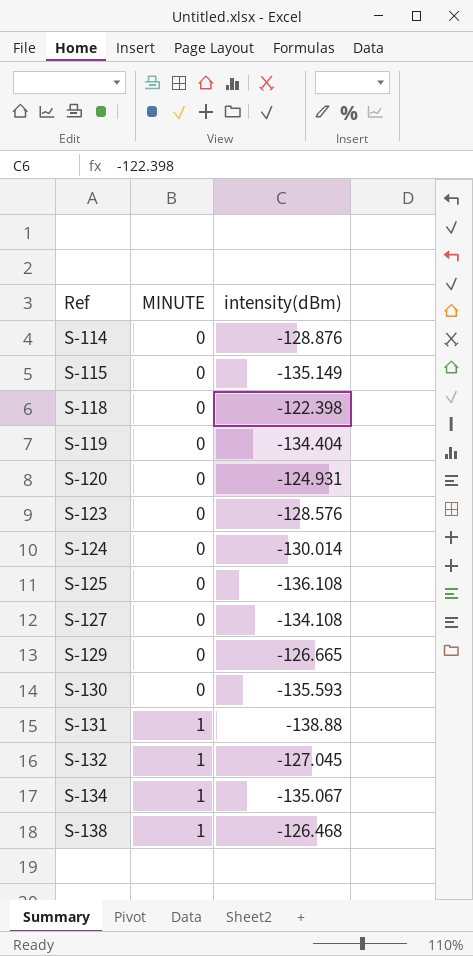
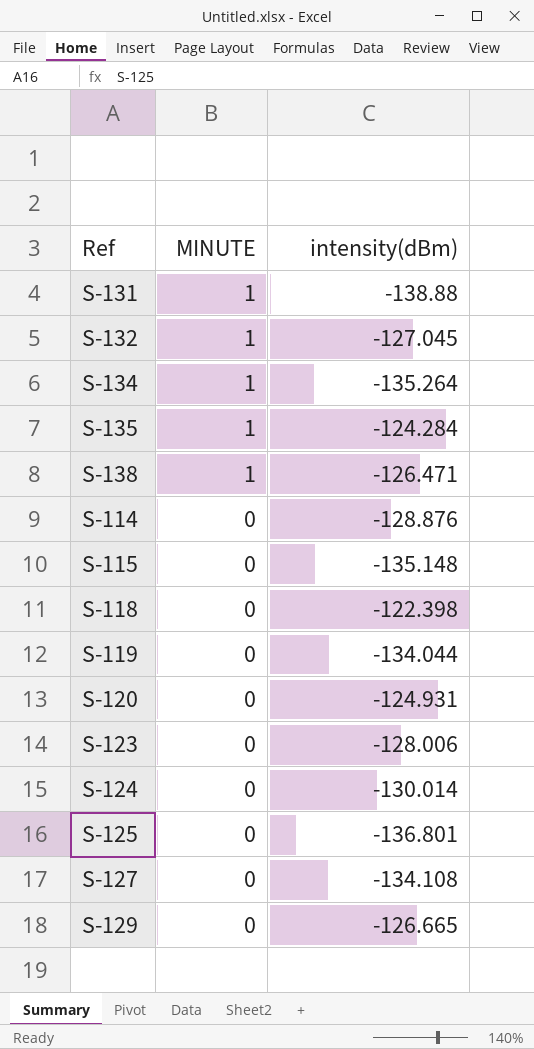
row order: Ref ascending -> MINUTE descending
row S-130: 0 | -135.593 -> none
S-134 | intensity(dBm): -135.067 -> -135.264
row S-135: none -> 1 | -124.284
S-138 | intensity(dBm): -126.468 -> -126.471
S-115 | intensity(dBm): -135.149 -> -135.148
S-119 | intensity(dBm): -134.404 -> -134.044
S-123 | intensity(dBm): -128.576 -> -128.006
S-125 | intensity(dBm): -136.108 -> -136.801

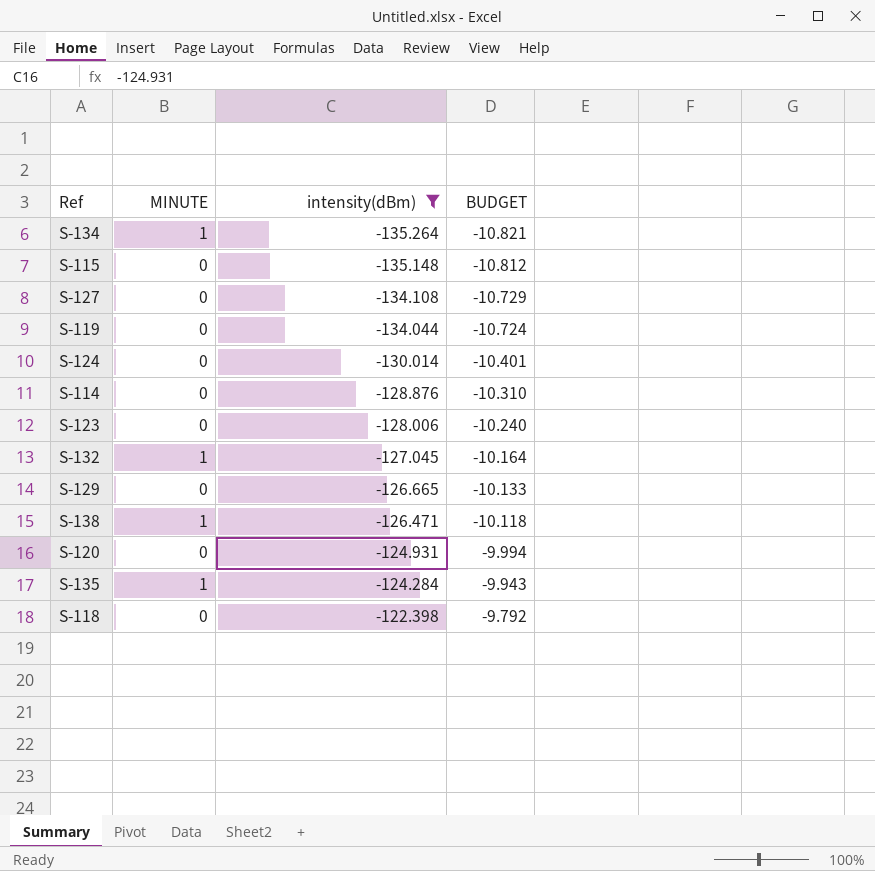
filter: none -> intensity(dBm) >= -135.264
row order: MINUTE descending -> intensity(dBm) ascending
column BUDGET | formula: none -> [intensity(dBm)] * 0.08

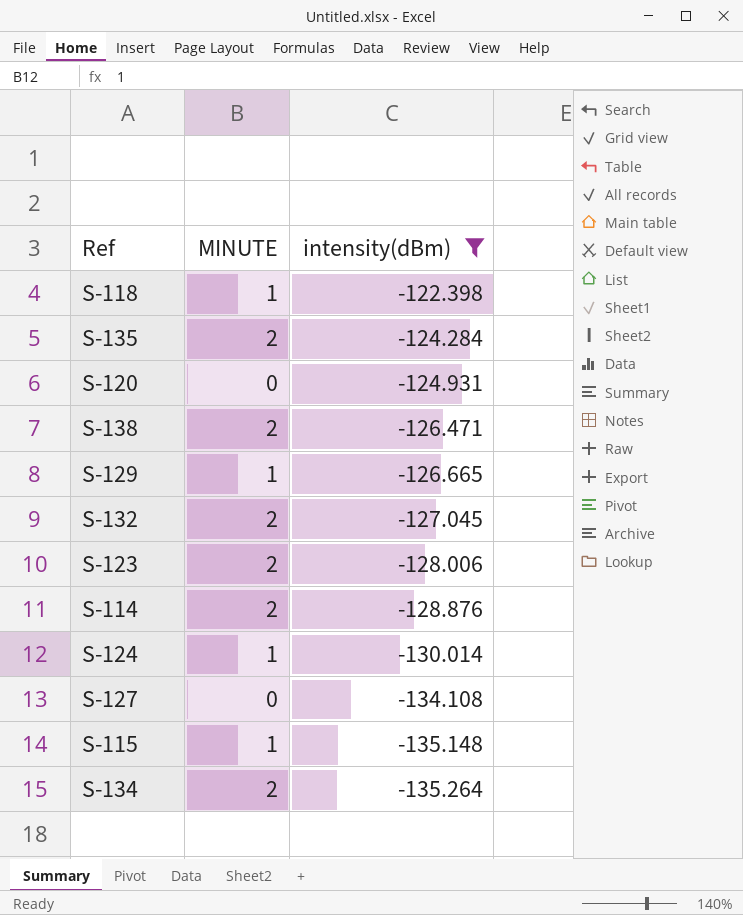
row order: intensity(dBm) ascending -> intensity(dBm) descending
column BUDGET | formula: [intensity(dBm)] * 0.08 -> none
row S-119: 0 | -134.044 | -10.724 -> none
S-118 | MINUTE: 0 -> 1
S-135 | MINUTE: 1 -> 2
S-138 | MINUTE: 1 -> 2
S-129 | MINUTE: 0 -> 1
S-132 | MINUTE: 1 -> 2
S-123 | MINUTE: 0 -> 2
S-114 | MINUTE: 0 -> 2
S-124 | MINUTE: 0 -> 1
S-115 | MINUTE: 0 -> 1
S-134 | MINUTE: 1 -> 2

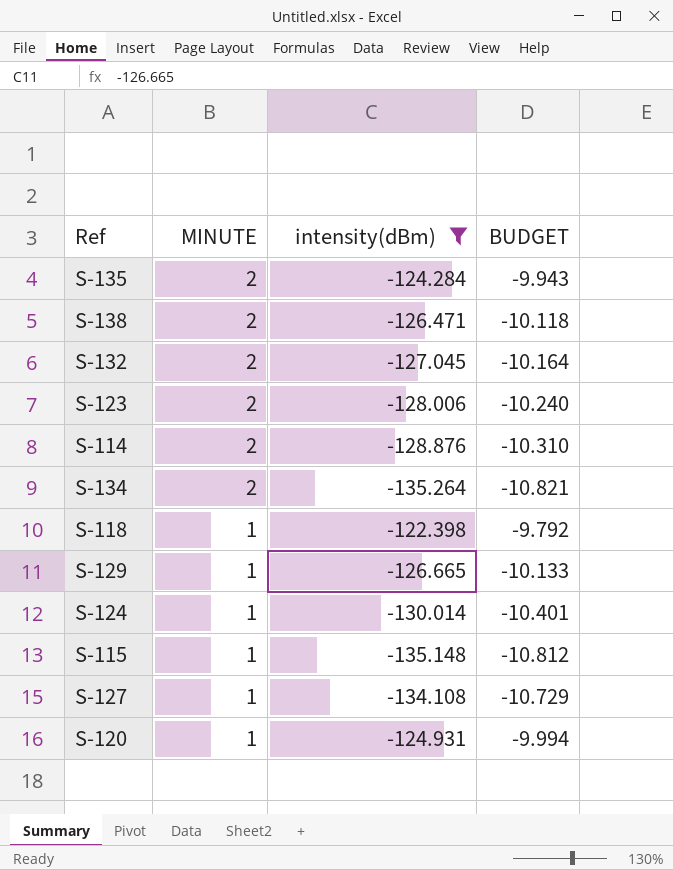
row order: intensity(dBm) descending -> MINUTE descending
column BUDGET | formula: none -> [intensity(dBm)] * 0.08
S-127 | MINUTE: 0 -> 1
S-120 | MINUTE: 0 -> 1

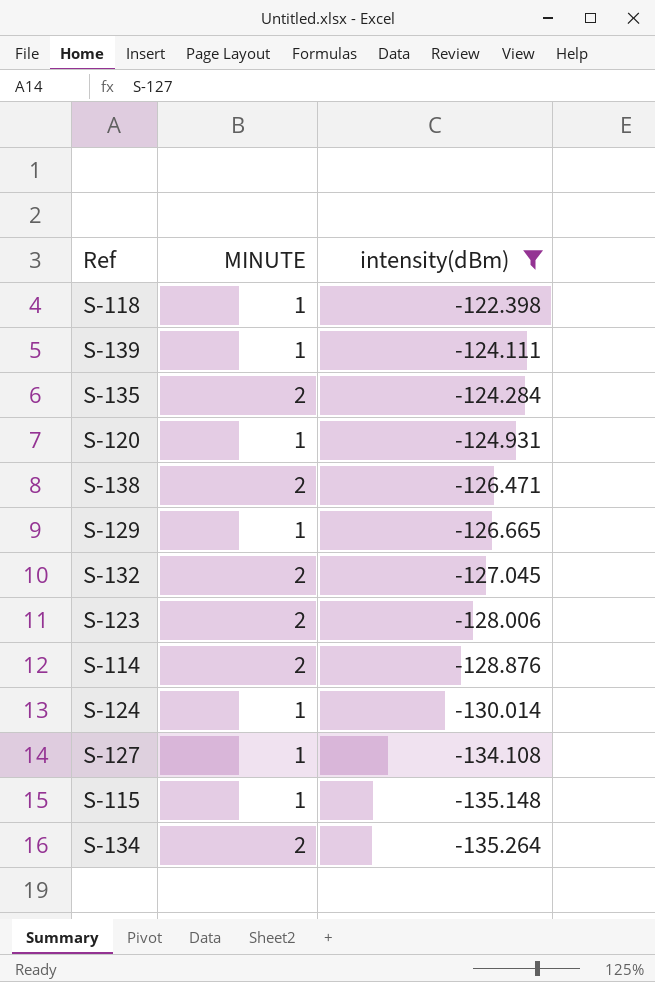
row order: MINUTE descending -> intensity(dBm) descending
column BUDGET | formula: [intensity(dBm)] * 0.08 -> none
row S-139: none -> 1 | -124.111

